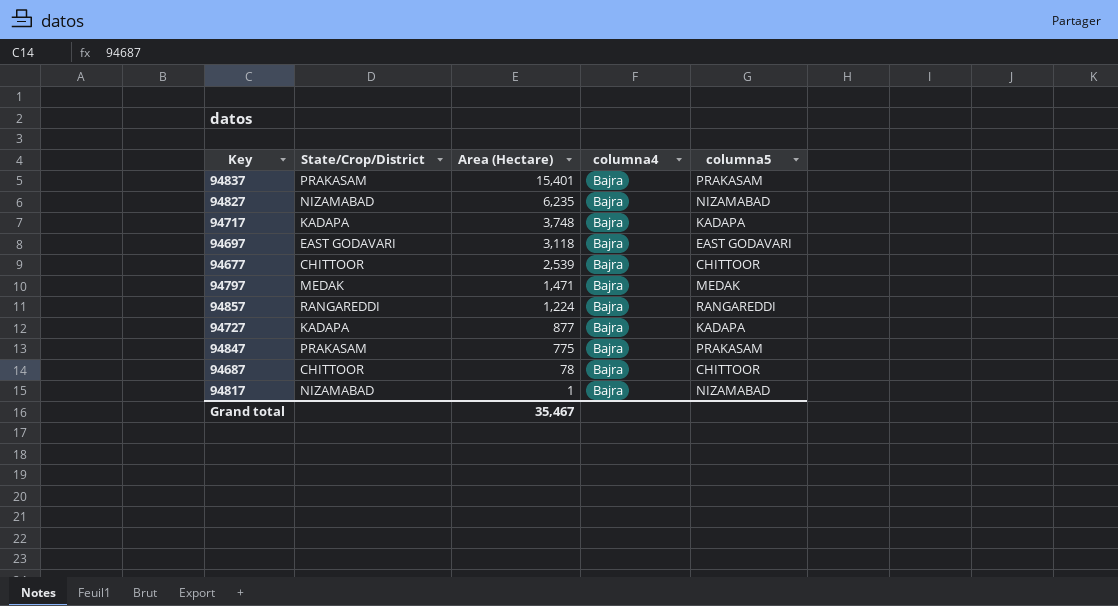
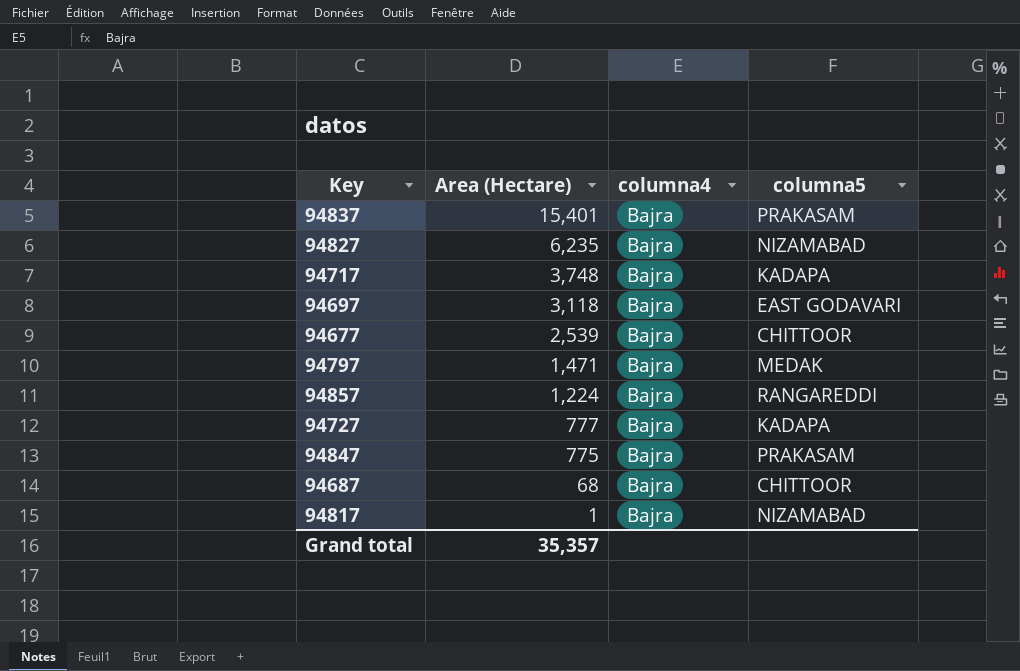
column State/Crop/District | position: 2 -> none
94727 | Area (Hectare): 877 -> 777
94687 | Area (Hectare): 78 -> 68
Grand total | Area (Hectare): 35,467 -> 35,357

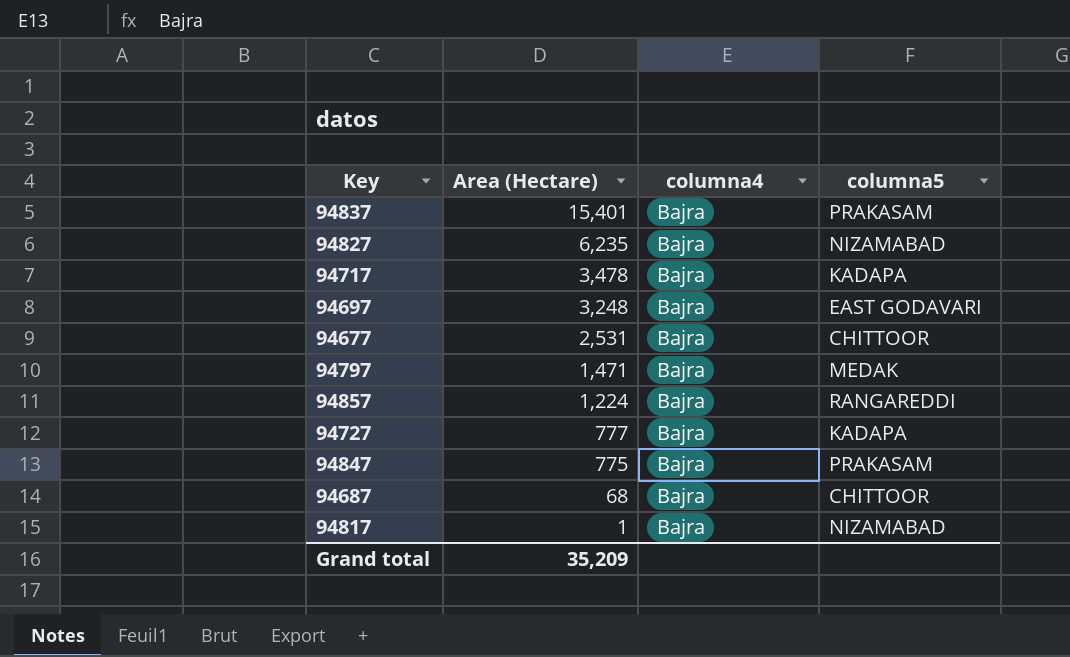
94717 | Area (Hectare): 3,748 -> 3,478
94697 | Area (Hectare): 3,118 -> 3,248
94677 | Area (Hectare): 2,539 -> 2,531
Grand total | Area (Hectare): 35,357 -> 35,209

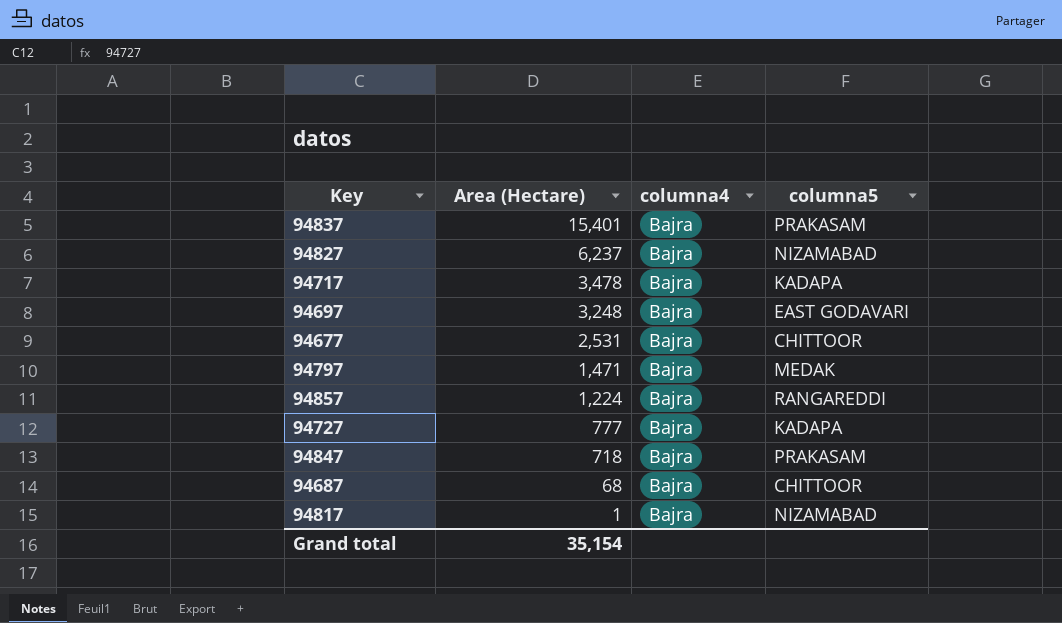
94827 | Area (Hectare): 6,235 -> 6,237
94847 | Area (Hectare): 775 -> 718
Grand total | Area (Hectare): 35,209 -> 35,154

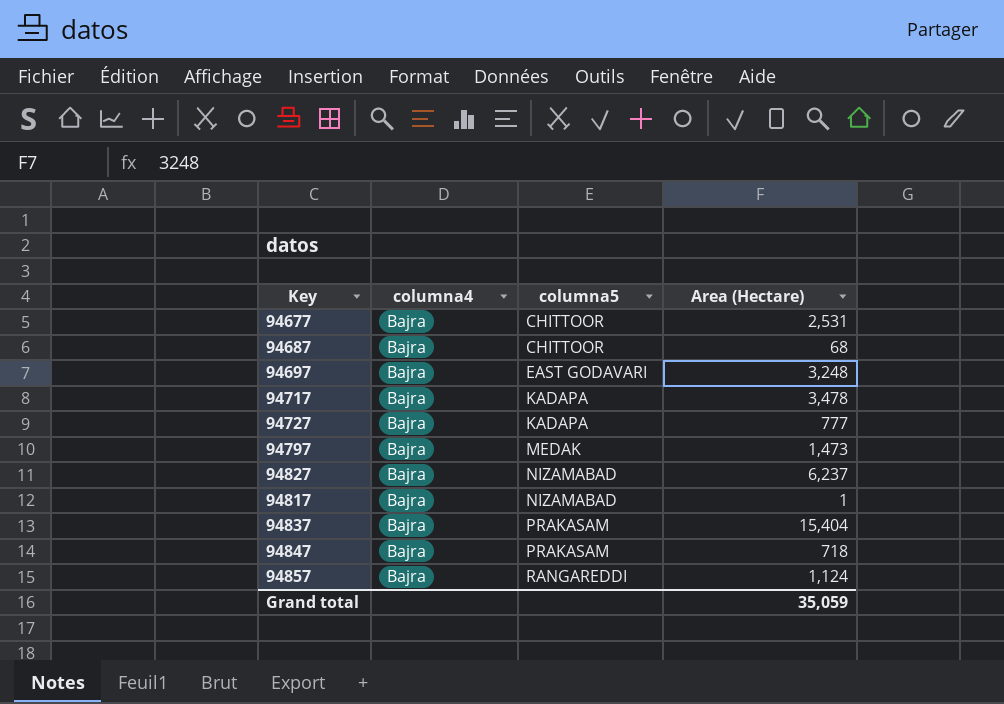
row order: Area (Hectare) descending -> columna5 ascending
column Area (Hectare) | position: 2 -> 4
94797 | Area (Hectare): 1,471 -> 1,473
94837 | Area (Hectare): 15,401 -> 15,404
94857 | Area (Hectare): 1,224 -> 1,124
Grand total | Area (Hectare): 35,154 -> 35,059

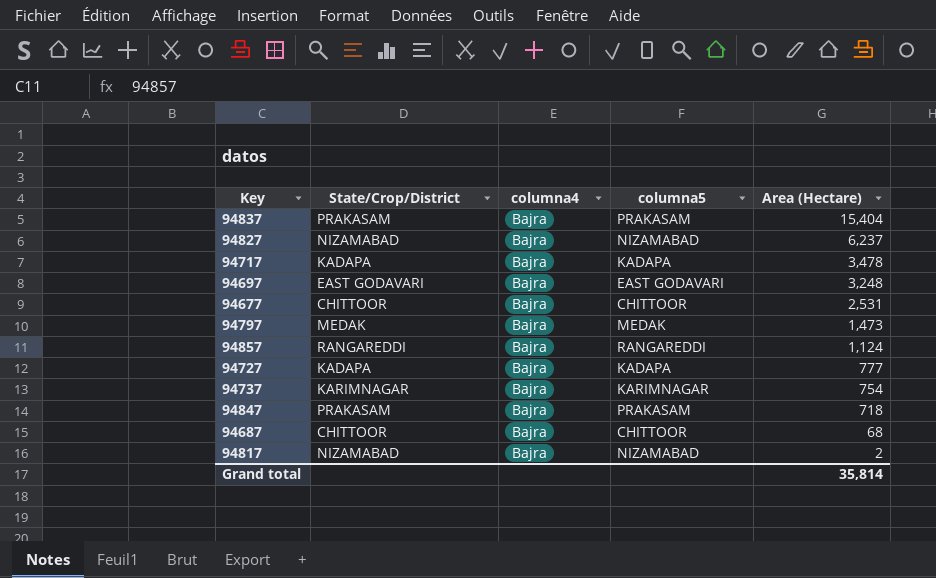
row order: columna5 ascending -> Area (Hectare) descending
column State/Crop/District | position: none -> 2
row 94737: none -> KARIMNAGAR | Bajra | KARIMNAGAR | 754
94817 | Area (Hectare): 1 -> 2
Grand total | Area (Hectare): 35,059 -> 35,814

